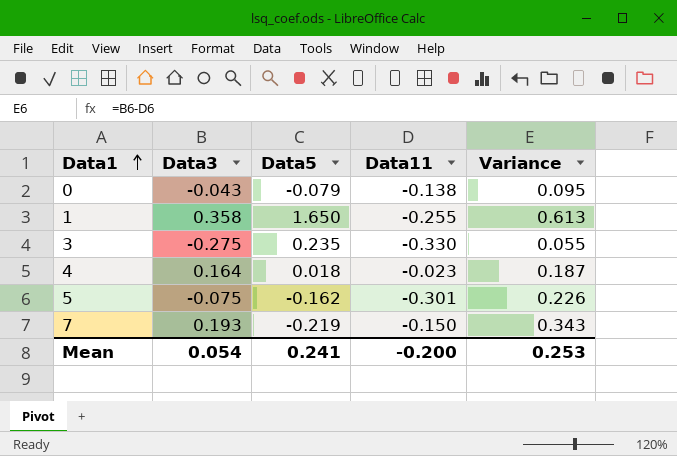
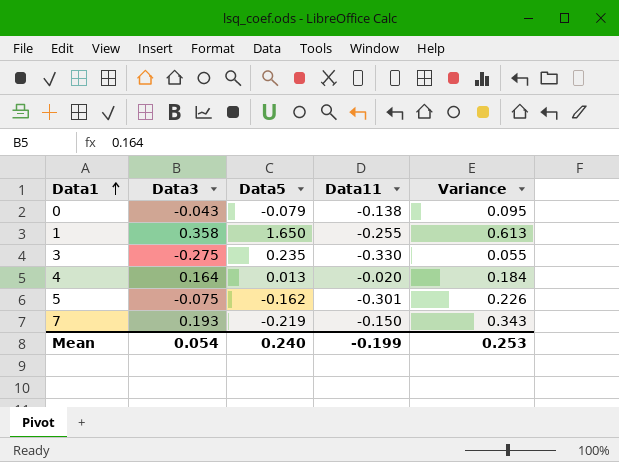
4 | Data5: 0.018 -> 0.013
4 | Data11: -0.023 -> -0.020
4 | Variance: 0.187 -> 0.184
Mean | Data5: 0.241 -> 0.240
Mean | Data11: -0.200 -> -0.199

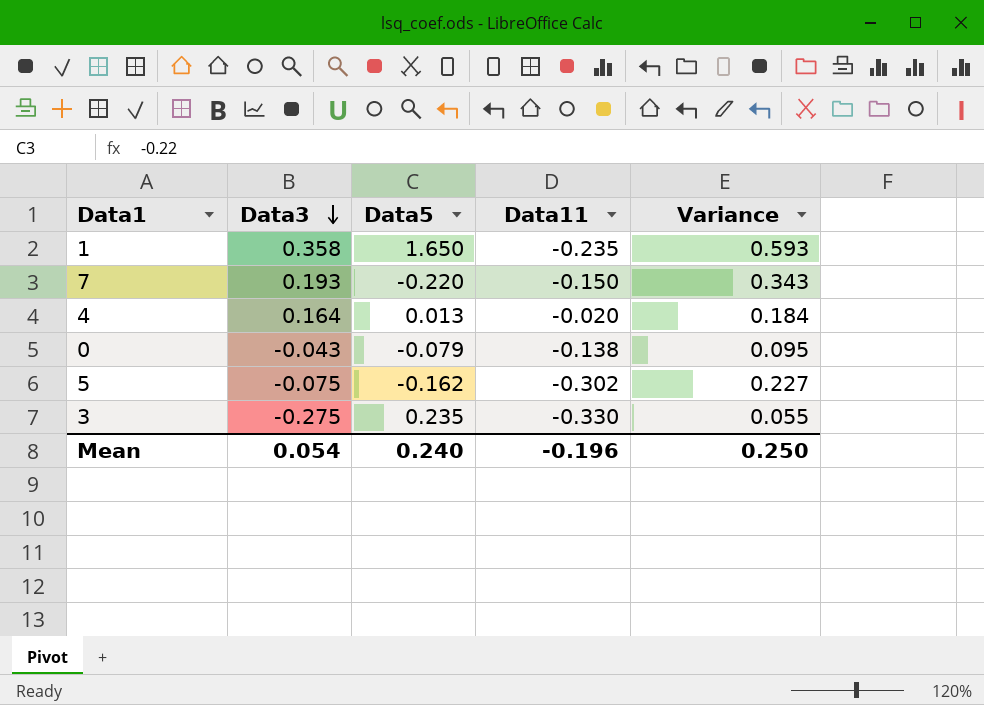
row order: Data1 ascending -> Data3 descending
1 | Data11: -0.255 -> -0.235
1 | Variance: 0.613 -> 0.593
7 | Data5: -0.219 -> -0.220
5 | Data11: -0.301 -> -0.302
5 | Variance: 0.226 -> 0.227
Mean | Data11: -0.199 -> -0.196
Mean | Variance: 0.253 -> 0.250

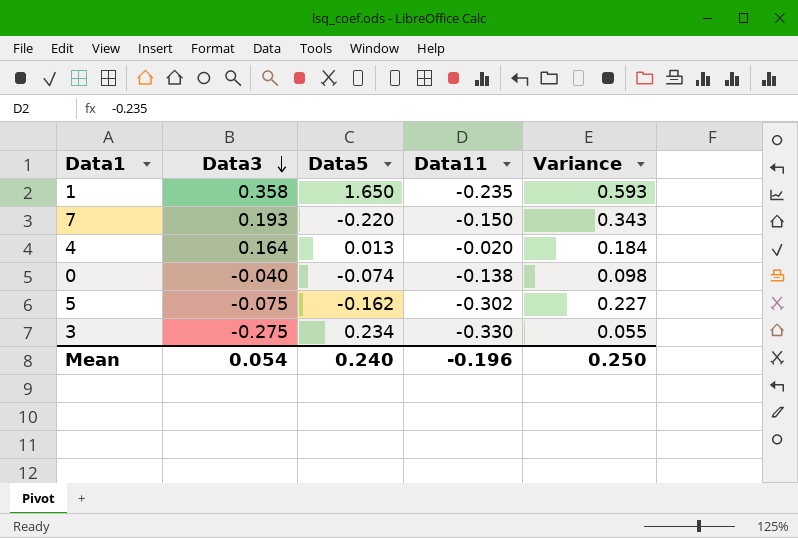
0 | Data3: -0.043 -> -0.040
0 | Data5: -0.079 -> -0.074
0 | Variance: 0.095 -> 0.098
3 | Data5: 0.235 -> 0.234

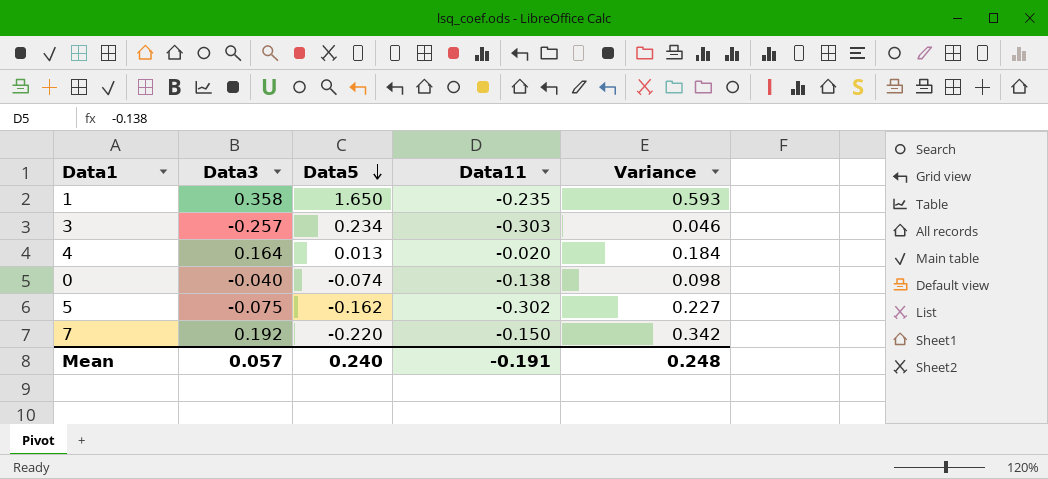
row order: Data3 descending -> Data5 descending
3 | Data3: -0.275 -> -0.257
3 | Data11: -0.330 -> -0.303
3 | Variance: 0.055 -> 0.046
7 | Data3: 0.193 -> 0.192
7 | Variance: 0.343 -> 0.342
Mean | Data3: 0.054 -> 0.057
Mean | Data11: -0.196 -> -0.191
Mean | Variance: 0.250 -> 0.248

